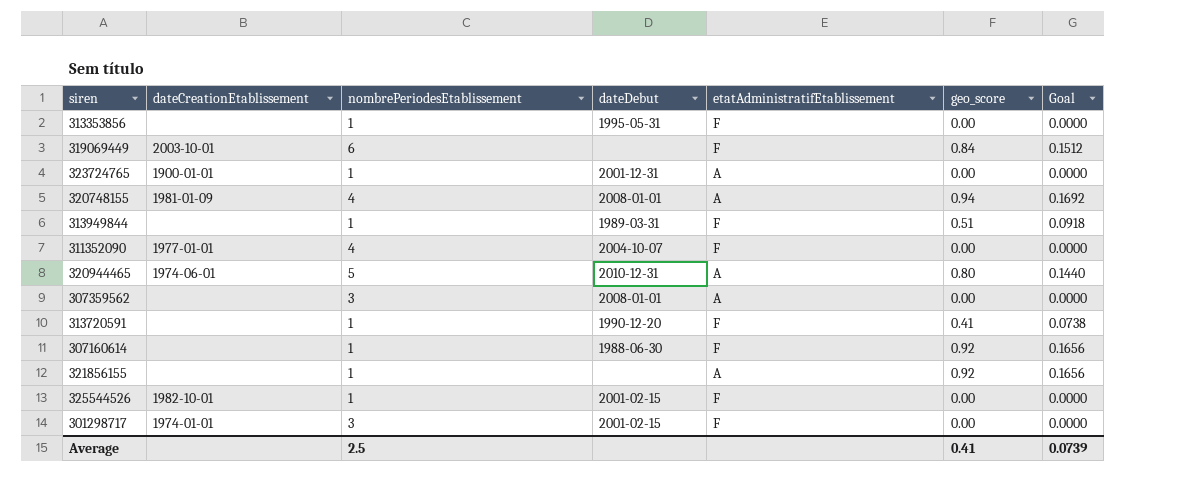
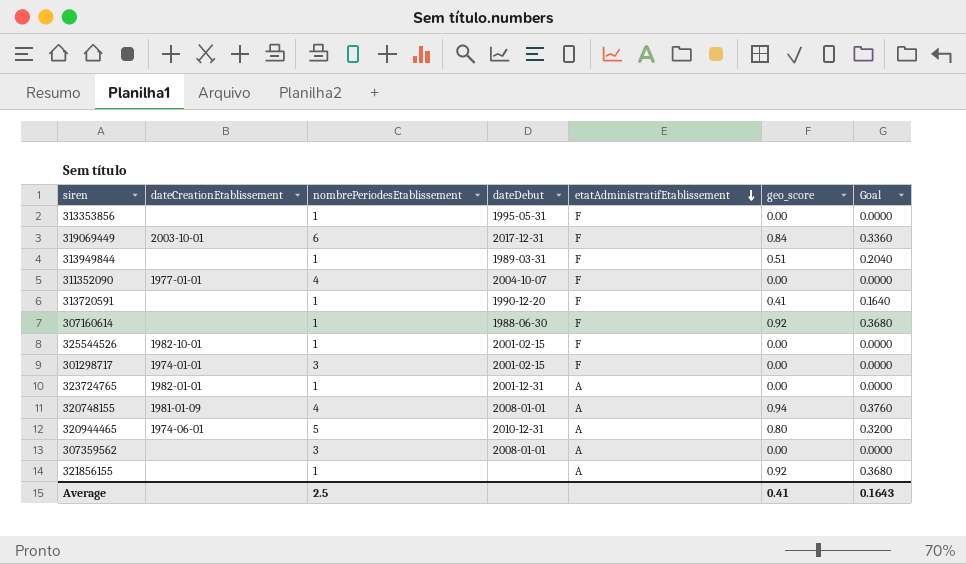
row order: none -> etatAdministratifEtablissement descending
column Goal | formula: [geo_score] * 0.18 -> [geo_score] * 0.4
319069449 | dateDebut: none -> 2017-12-31
323724765 | dateCreationEtablissement: 1900-01-01 -> 1982-01-01
Average | Goal: 0.0739 -> 0.1643

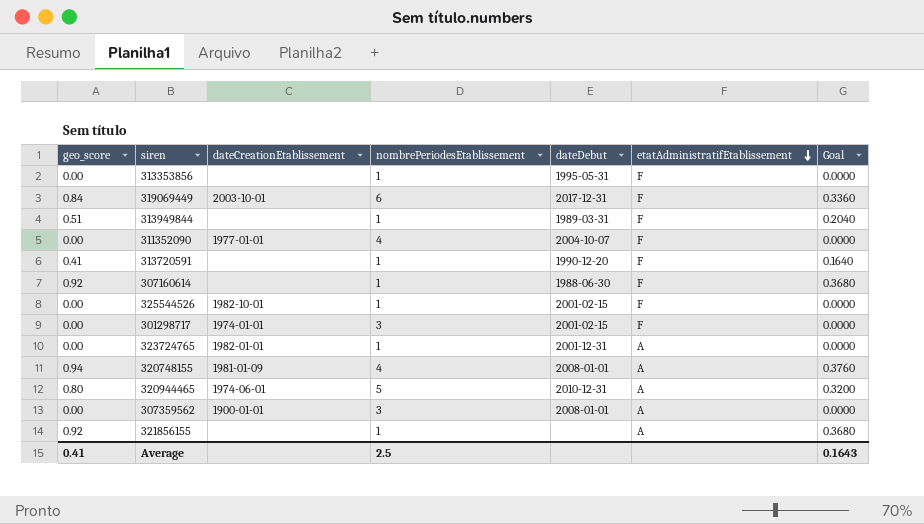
column geo_score | position: 6 -> 1
307359562 | dateCreationEtablissement: none -> 1900-01-01

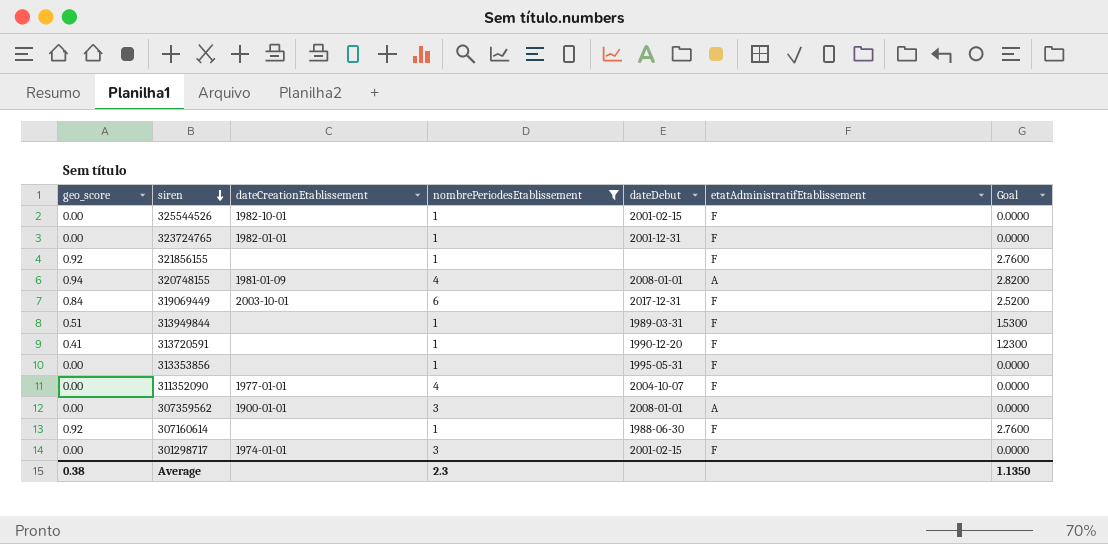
filter: none -> nombrePeriodesEtablissement != 5
row order: etatAdministratifEtablissement descending -> siren descending
column Goal | formula: [geo_score] * 0.4 -> [geo_score] * 3
323724765 | etatAdministratifEtablissement: A -> F
321856155 | etatAdministratifEtablissement: A -> F
Average | geo_score: 0.41 -> 0.38
Average | nombrePeriodesEtablissement: 2.5 -> 2.3
Average | Goal: 0.1643 -> 1.1350

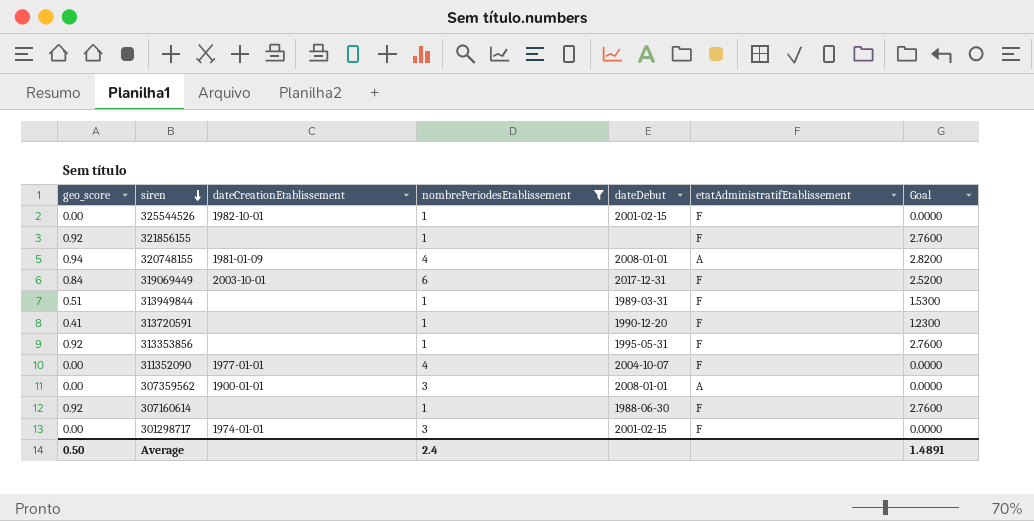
row 323724765: 0.00 | 1982-01-01 | 1 | 2001-12-31 | F | 0.0000 -> none
313353856 | geo_score: 0.00 -> 0.92
313353856 | Goal: 0.0000 -> 2.7600
Average | geo_score: 0.38 -> 0.50
Average | nombrePeriodesEtablissement: 2.3 -> 2.4
Average | Goal: 1.1350 -> 1.4891

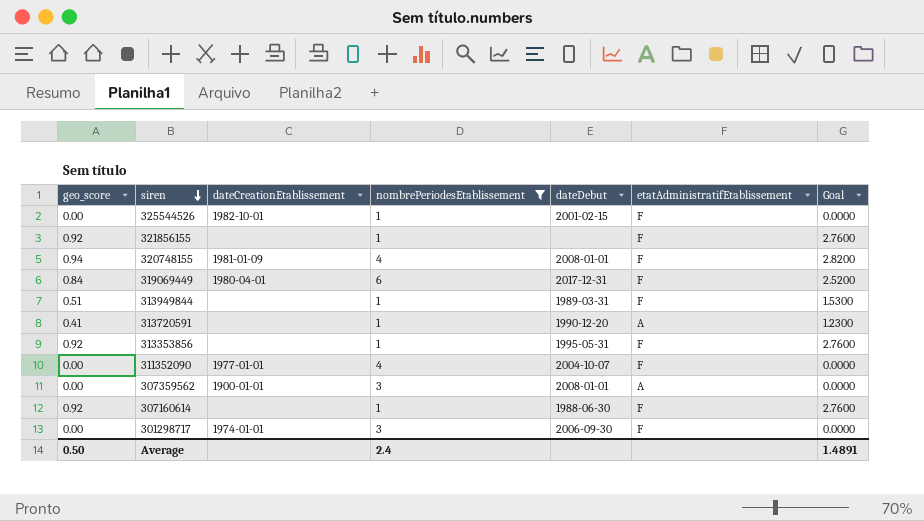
320748155 | etatAdministratifEtablissement: A -> F
319069449 | dateCreationEtablissement: 2003-10-01 -> 1980-04-01
313720591 | etatAdministratifEtablissement: F -> A
301298717 | dateDebut: 2001-02-15 -> 2006-09-30

